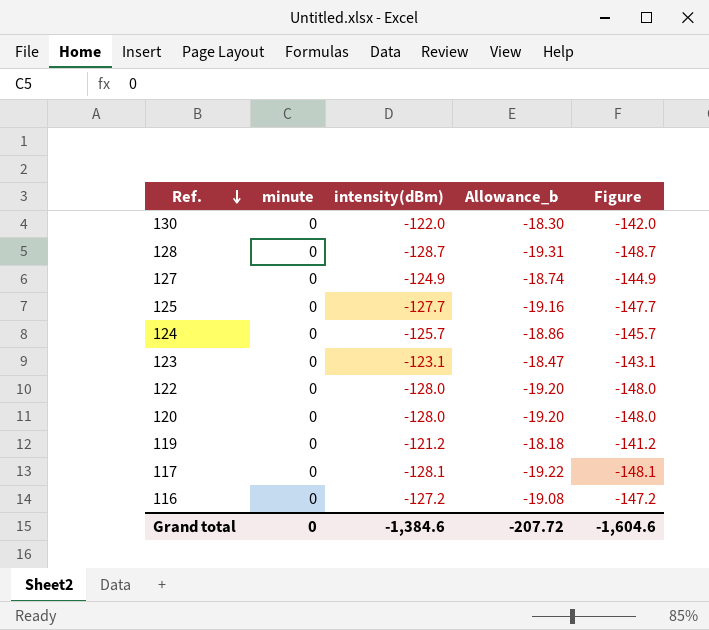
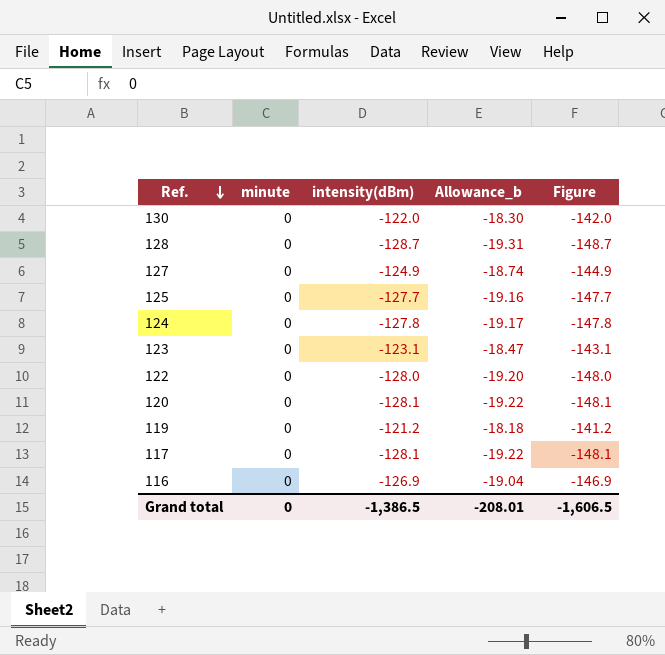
124 | intensity(dBm): -125.7 -> -127.8
124 | Allowance_b: -18.86 -> -19.17
124 | Figure: -145.7 -> -147.8
120 | intensity(dBm): -128.0 -> -128.1
120 | Allowance_b: -19.20 -> -19.22
120 | Figure: -148.0 -> -148.1
116 | intensity(dBm): -127.2 -> -126.9
116 | Allowance_b: -19.08 -> -19.04
116 | Figure: -147.2 -> -146.9
Grand total | intensity(dBm): -1,384.6 -> -1,386.5
Grand total | Allowance_b: -207.72 -> -208.01
Grand total | Figure: -1,604.6 -> -1,606.5

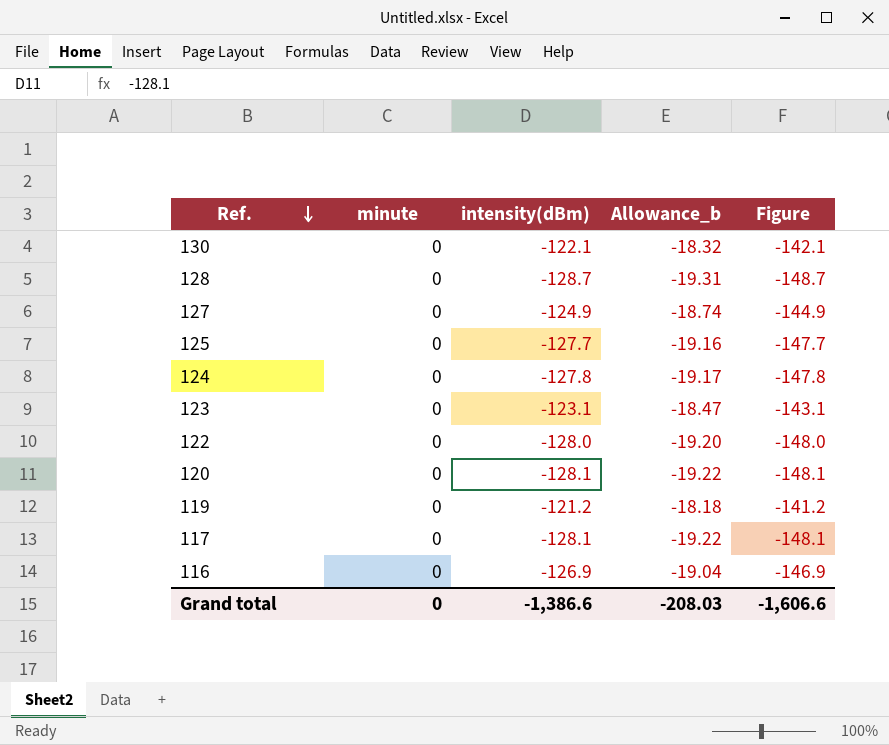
130 | intensity(dBm): -122.0 -> -122.1
130 | Allowance_b: -18.30 -> -18.32
130 | Figure: -142.0 -> -142.1
Grand total | intensity(dBm): -1,386.5 -> -1,386.6
Grand total | Allowance_b: -208.01 -> -208.03
Grand total | Figure: -1,606.5 -> -1,606.6

